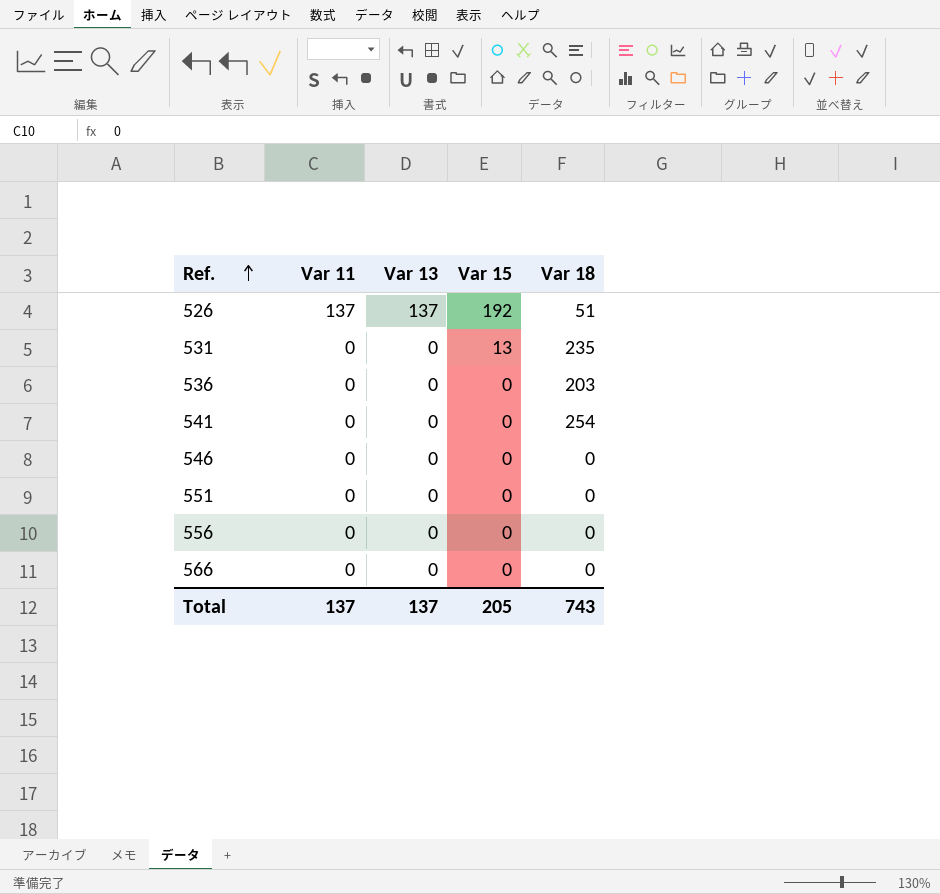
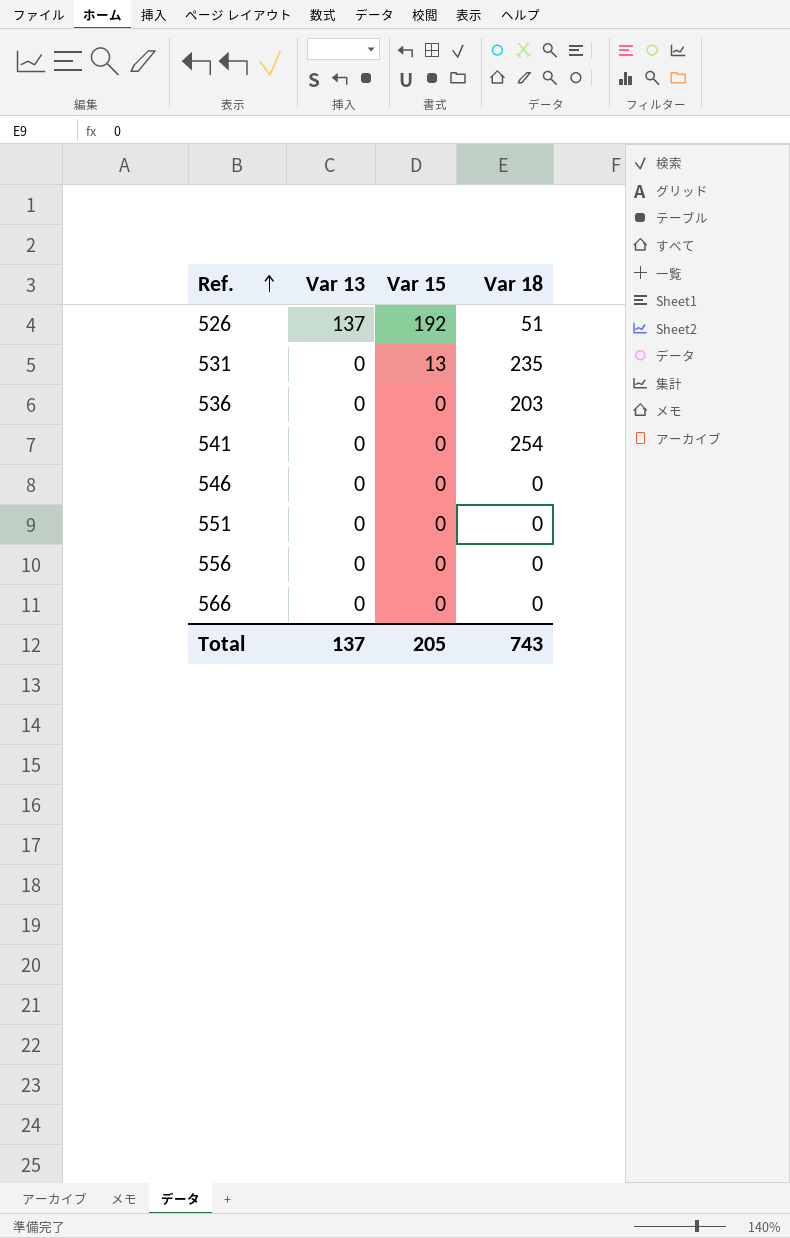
column Var 11 | position: 2 -> none

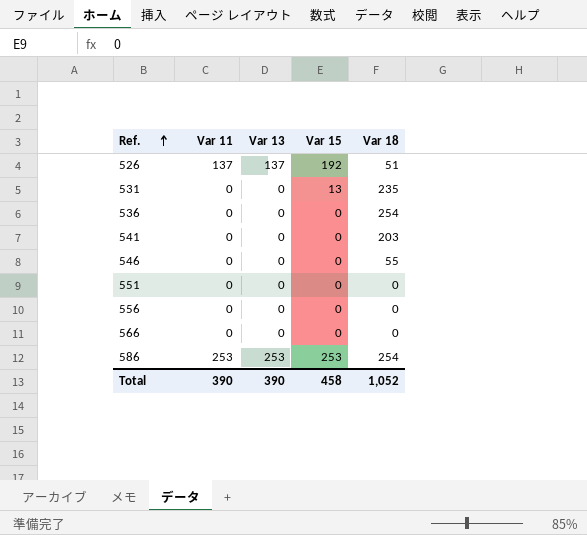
column Var 11 | position: none -> 2
536 | Var 18: 203 -> 254
541 | Var 18: 254 -> 203
546 | Var 18: 0 -> 55
row 586: none -> 253 | 253 | 253 | 254
Total | Var 13: 137 -> 390
Total | Var 15: 205 -> 458
Total | Var 18: 743 -> 1,052

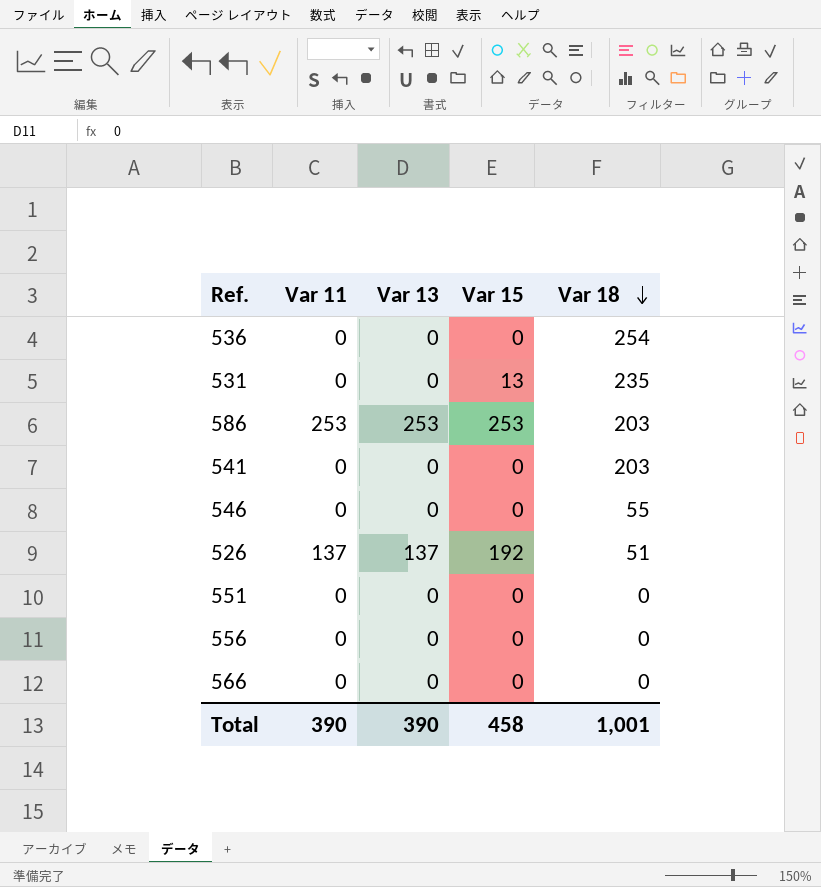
row order: Ref. ascending -> Var 18 descending
586 | Var 18: 254 -> 203
Total | Var 18: 1,052 -> 1,001

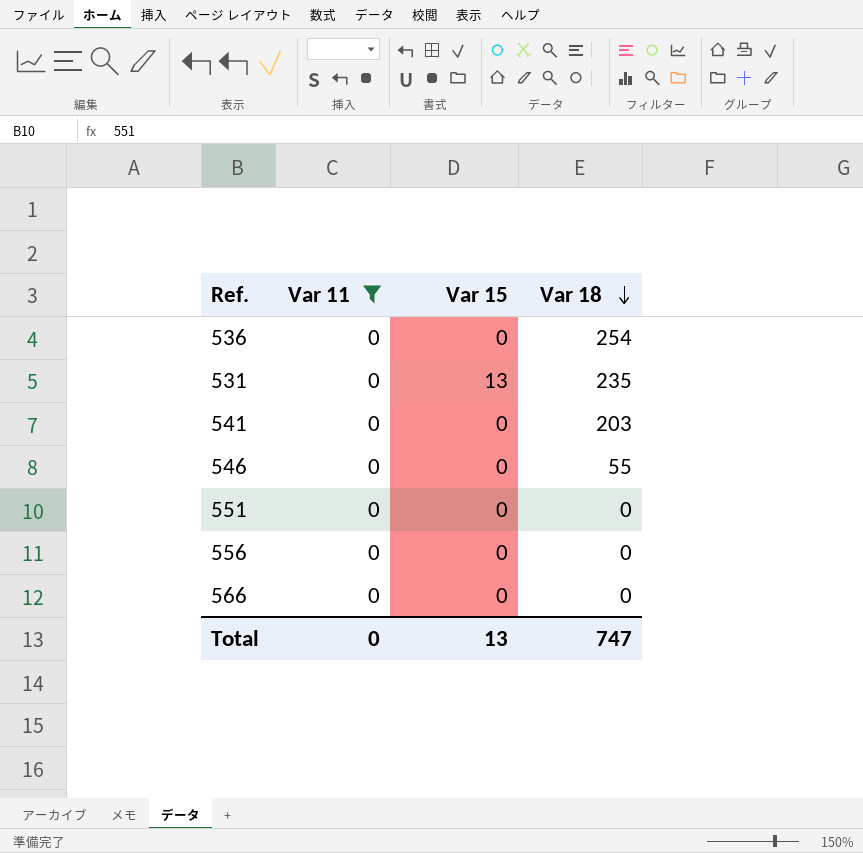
filter: none -> Var 11 = 0
column Var 13 | position: 3 -> none
Total | Var 11: 390 -> 0
Total | Var 15: 458 -> 13
Total | Var 18: 1,001 -> 747

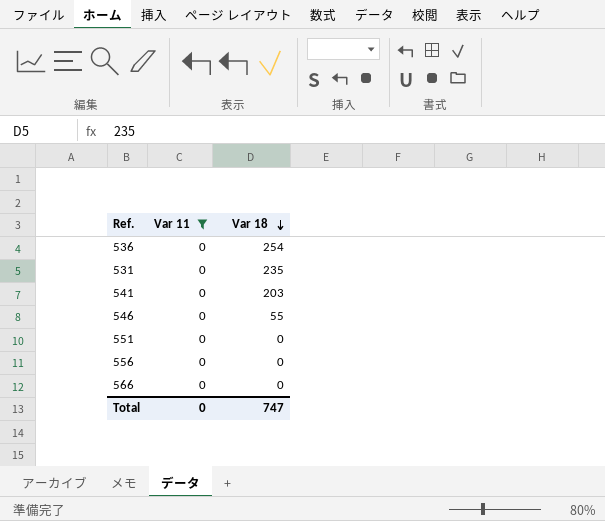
column Var 15 | position: 3 -> none

